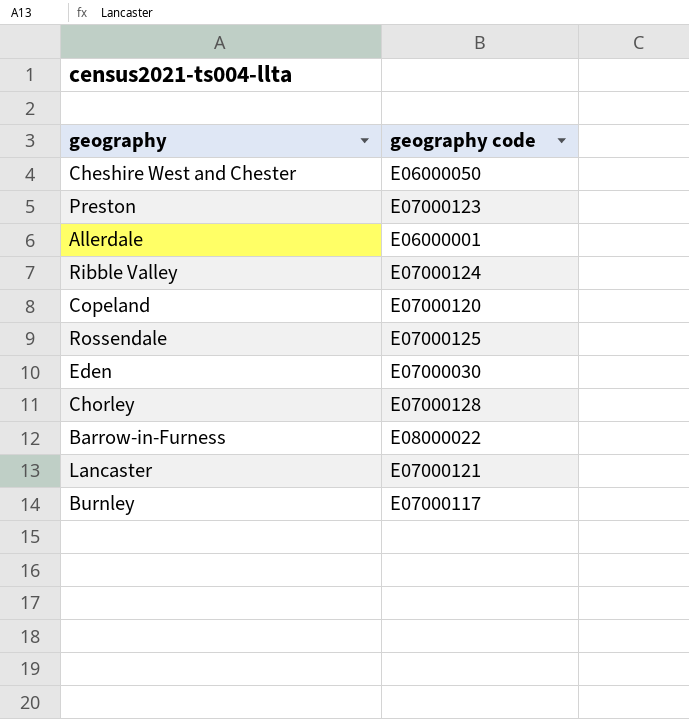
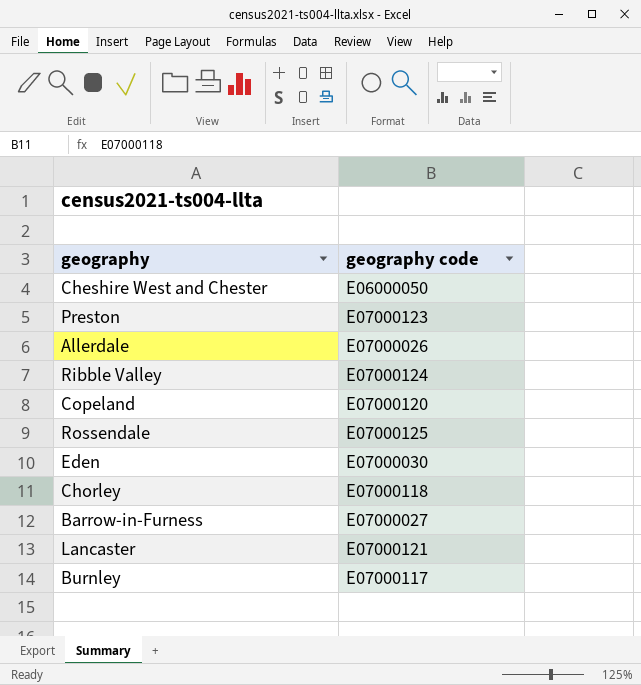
Allerdale | geography code: E06000001 -> E07000026
Chorley | geography code: E07000128 -> E07000118
Barrow-in-Furness | geography code: E08000022 -> E07000027

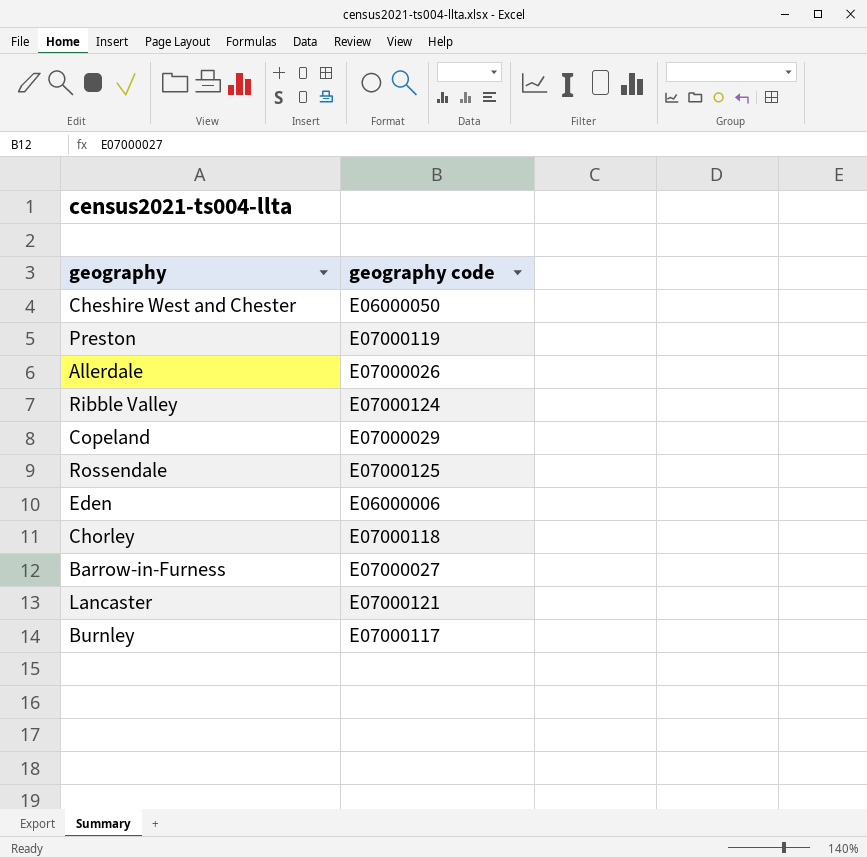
Preston | geography code: E07000123 -> E07000119
Copeland | geography code: E07000120 -> E07000029
Eden | geography code: E07000030 -> E06000006

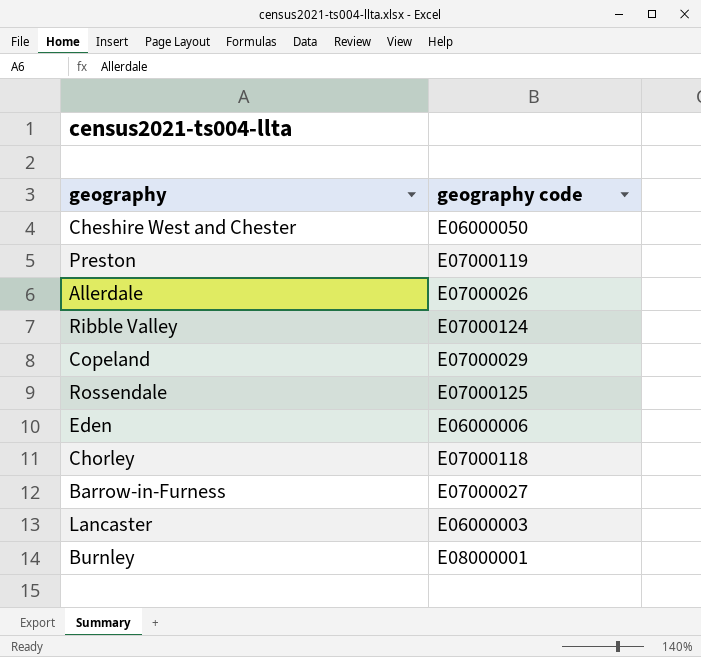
Lancaster | geography code: E07000121 -> E06000003
Burnley | geography code: E07000117 -> E08000001

